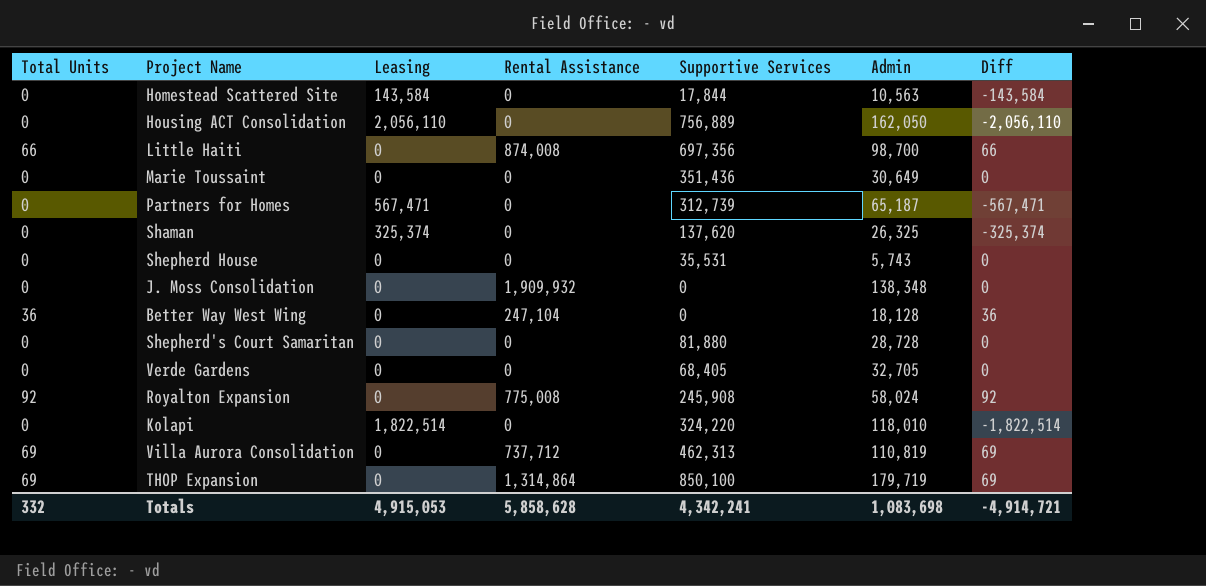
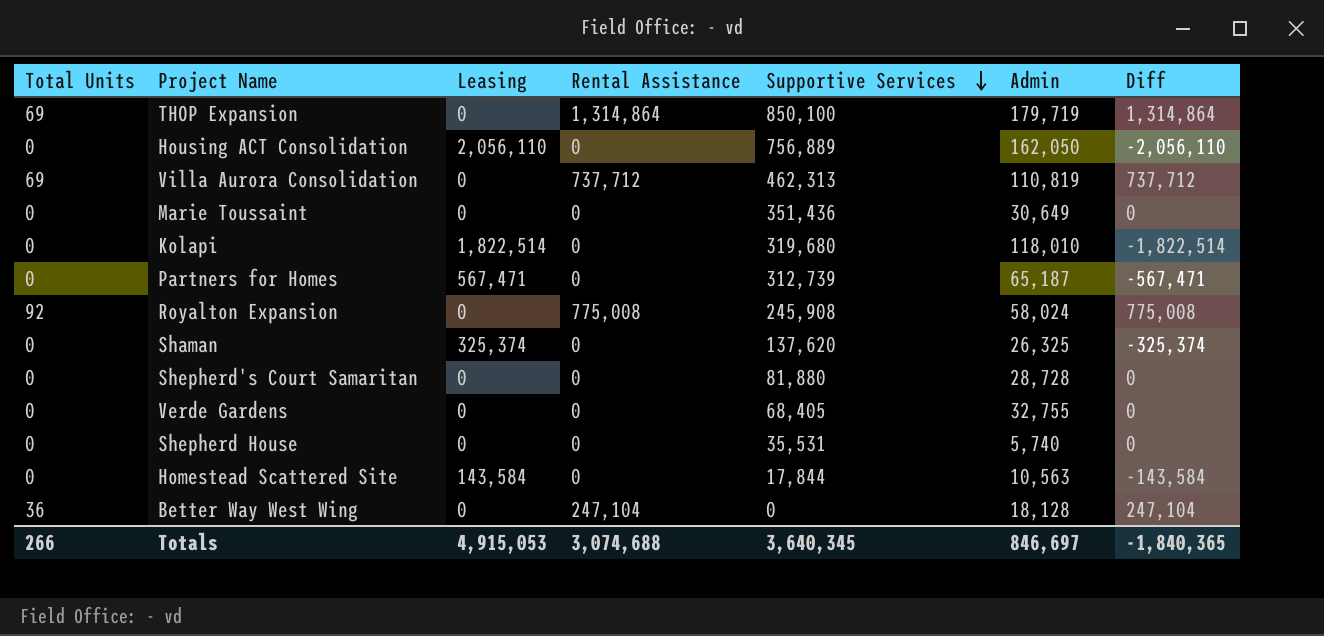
row order: none -> Supportive Services descending
column Diff | formula: [Total Units] - [Leasing] -> [Rental Assistance] - [Leasing]
row Little Haiti: 66 | 0 | 874,008 | 697,356 | 98,700 | 66 -> none
row J. Moss Consolidation: 0 | 0 | 1,909,932 | 0 | 138,348 | 0 -> none
Kolapi | Supportive Services: 324,220 -> 319,680
Verde Gardens | Admin: 32,705 -> 32,755
Shepherd House | Admin: 5,743 -> 5,740
Totals | Total Units: 332 -> 266
Totals | Rental Assistance: 5,858,628 -> 3,074,688
Totals | Supportive Services: 4,342,241 -> 3,640,345
Totals | Admin: 1,083,698 -> 846,697
Totals | Diff: -4,914,721 -> -1,840,365

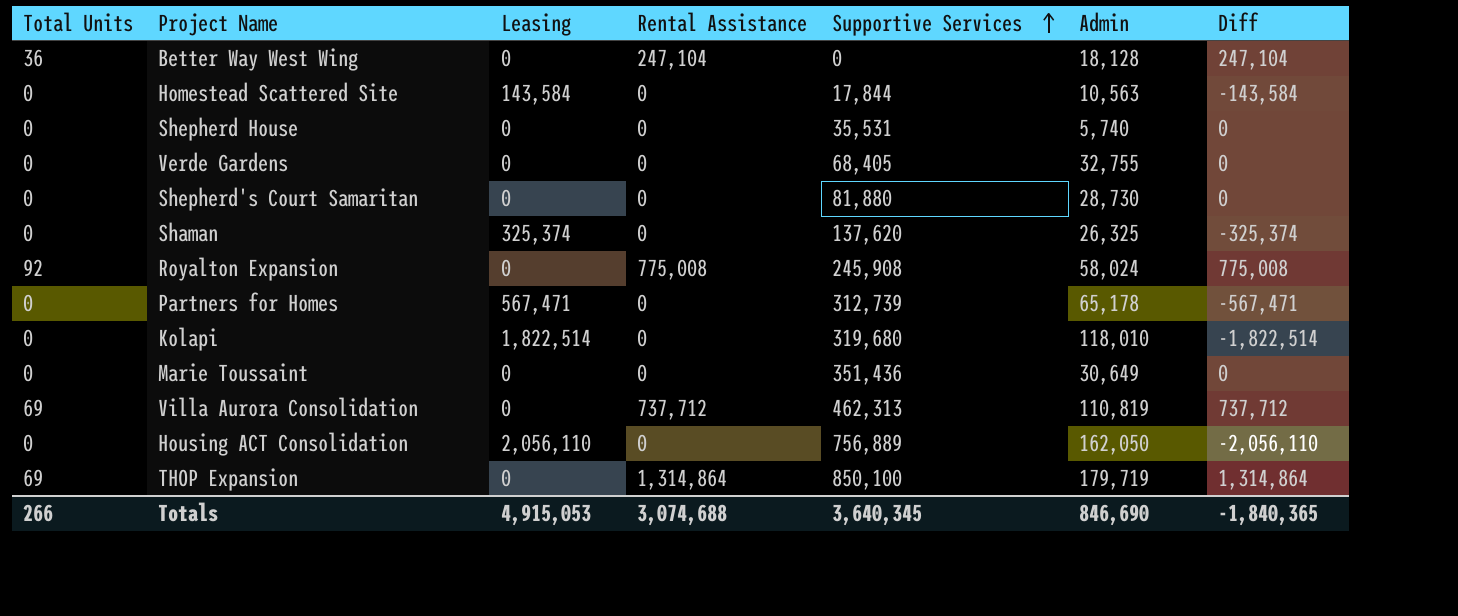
row order: Supportive Services descending -> Supportive Services ascending
Shepherd's Court Samaritan | Admin: 28,728 -> 28,730
Partners for Homes | Admin: 65,187 -> 65,178
Totals | Admin: 846,697 -> 846,690

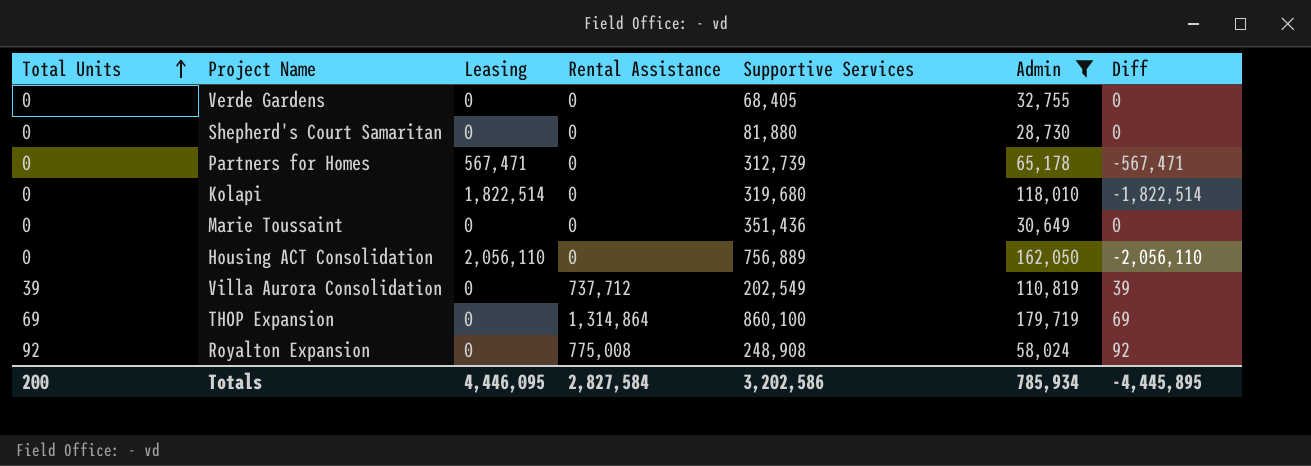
filter: none -> Admin >= 28,730
row order: Supportive Services ascending -> Total Units ascending
column Diff | formula: [Rental Assistance] - [Leasing] -> [Total Units] - [Leasing]
Villa Aurora Consolidation | Total Units: 69 -> 39
Villa Aurora Consolidation | Supportive Services: 462,313 -> 202,549
THOP Expansion | Supportive Services: 850,100 -> 860,100
Royalton Expansion | Supportive Services: 245,908 -> 248,908
Totals | Total Units: 266 -> 200
Totals | Leasing: 4,915,053 -> 4,446,095
Totals | Rental Assistance: 3,074,688 -> 2,827,584
Totals | Supportive Services: 3,640,345 -> 3,202,586
Totals | Admin: 846,690 -> 785,934
Totals | Diff: -1,840,365 -> -4,445,895

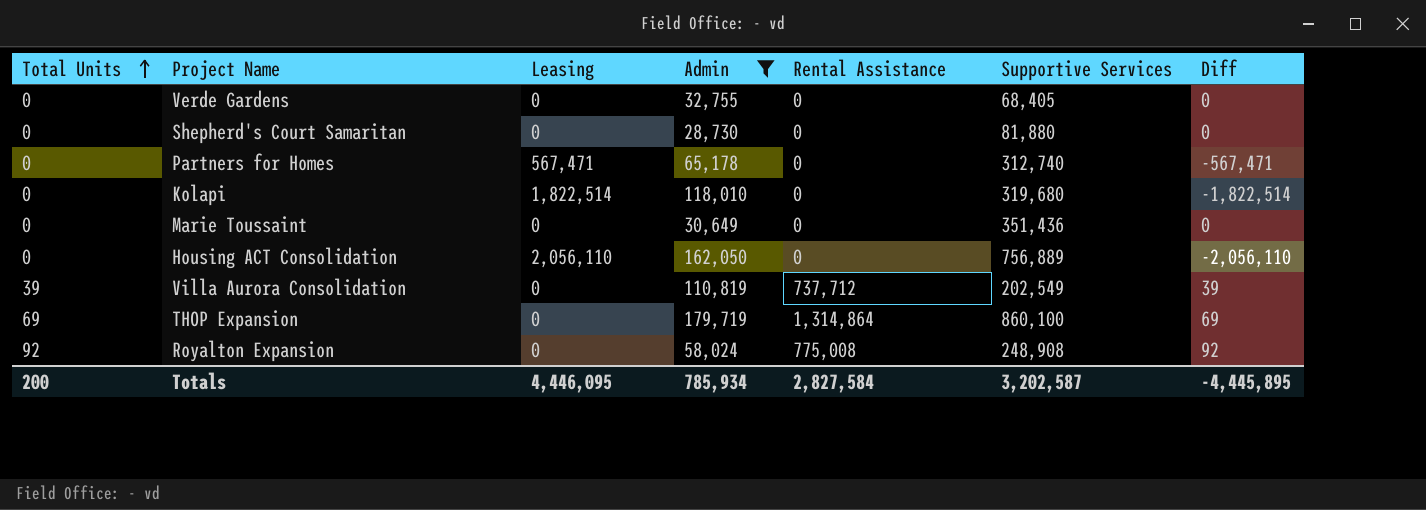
column Admin | position: 6 -> 4
Partners for Homes | Supportive Services: 312,739 -> 312,740
Totals | Supportive Services: 3,202,586 -> 3,202,587

